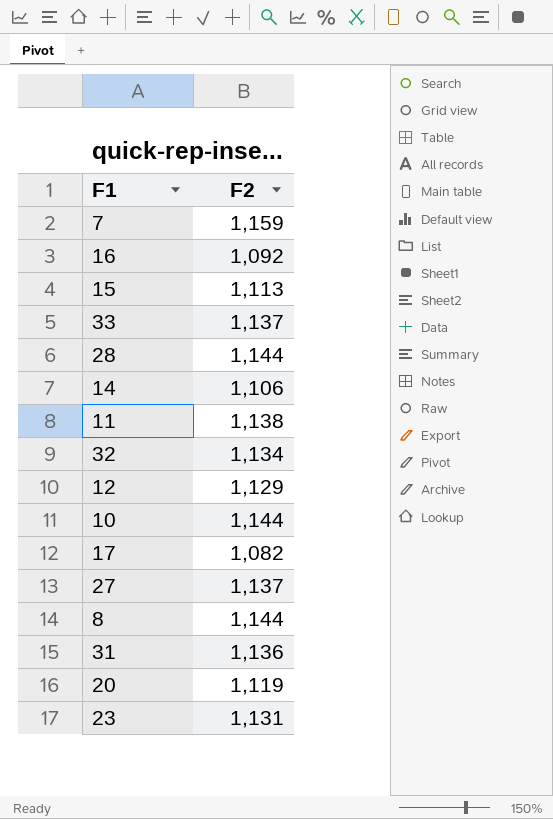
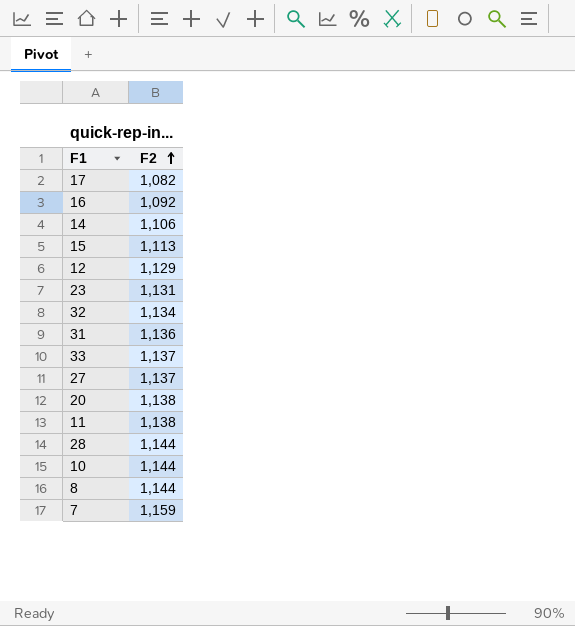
row order: none -> F2 ascending
20 | F2: 1,119 -> 1,138

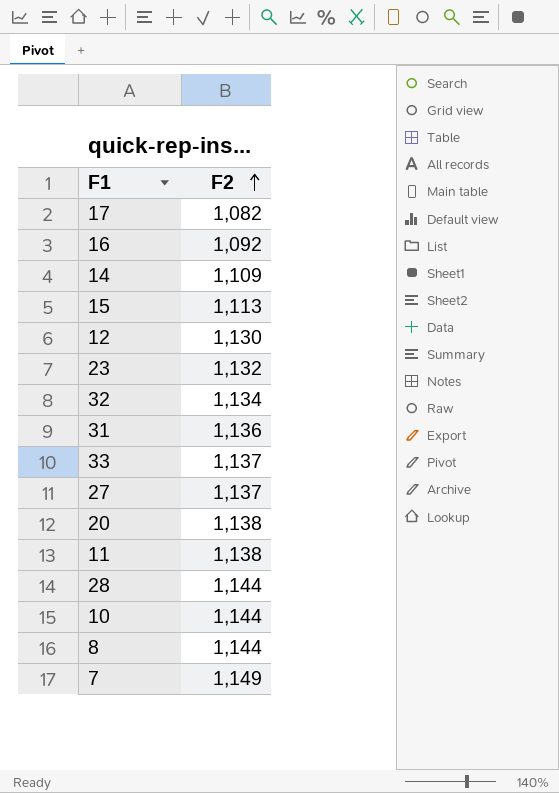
14 | F2: 1,106 -> 1,109
12 | F2: 1,129 -> 1,130
23 | F2: 1,131 -> 1,132
7 | F2: 1,159 -> 1,149

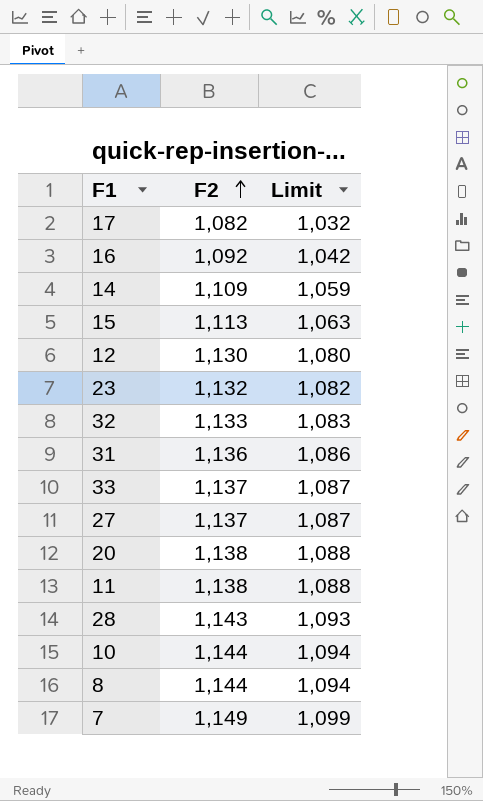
column Limit | formula: none -> [F2] - 50
32 | F2: 1,134 -> 1,133
28 | F2: 1,144 -> 1,143

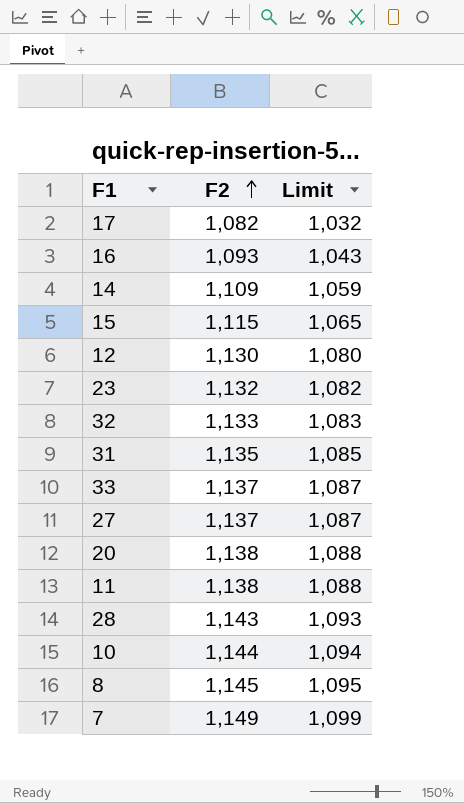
16 | F2: 1,092 -> 1,093
16 | Limit: 1,042 -> 1,043
15 | F2: 1,113 -> 1,115
15 | Limit: 1,063 -> 1,065
31 | F2: 1,136 -> 1,135
31 | Limit: 1,086 -> 1,085
8 | F2: 1,144 -> 1,145
8 | Limit: 1,094 -> 1,095

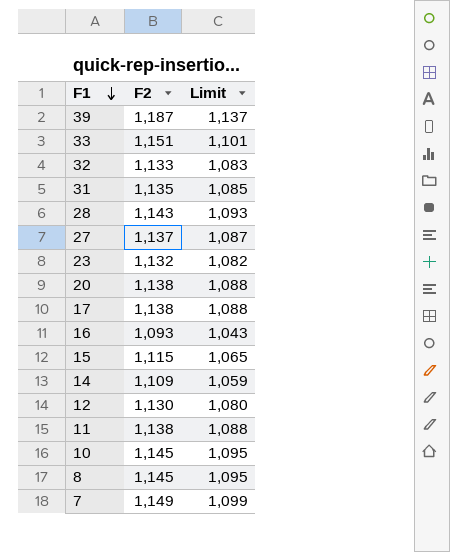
row order: F2 ascending -> F1 descending
row 39: none -> 1,187 | 1,137
33 | F2: 1,137 -> 1,151
33 | Limit: 1,087 -> 1,101
17 | F2: 1,082 -> 1,138
17 | Limit: 1,032 -> 1,088
10 | F2: 1,144 -> 1,145
10 | Limit: 1,094 -> 1,095

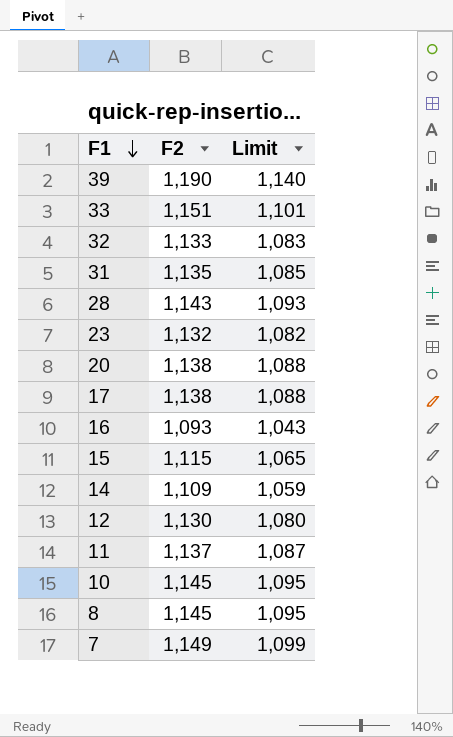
row 27: 1,137 | 1,087 -> none
39 | F2: 1,187 -> 1,190
39 | Limit: 1,137 -> 1,140
11 | F2: 1,138 -> 1,137
11 | Limit: 1,088 -> 1,087

